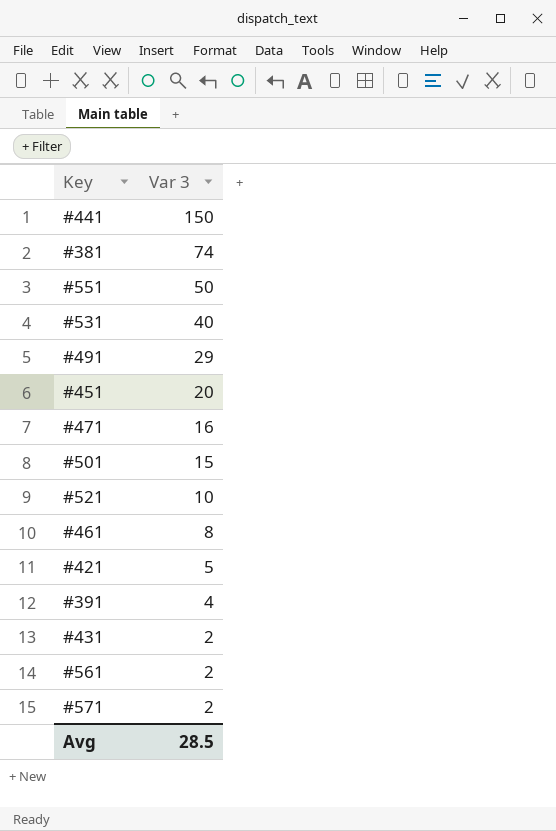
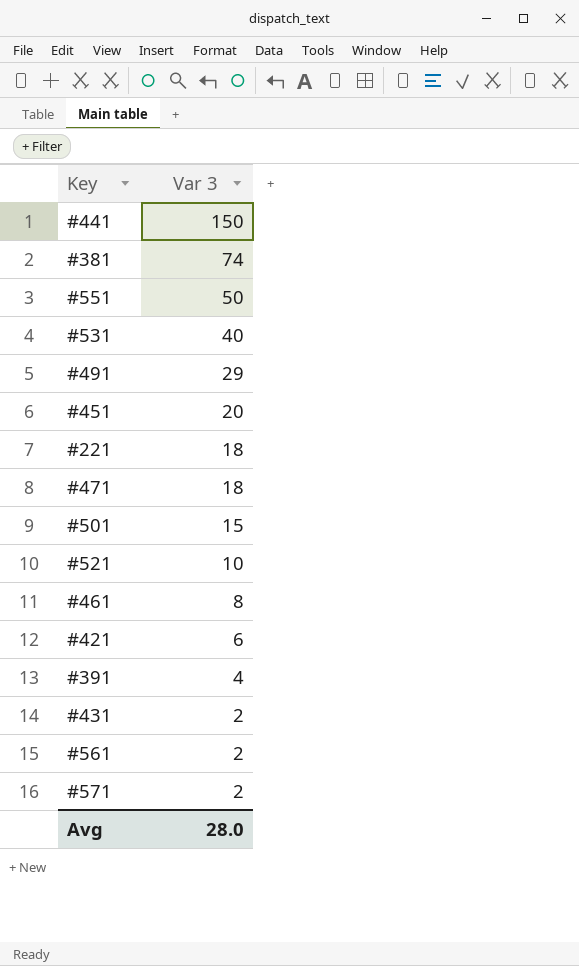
row #221: none -> 18
#471 | Var 3: 16 -> 18
#421 | Var 3: 5 -> 6
Avg | Var 3: 28.5 -> 28.0

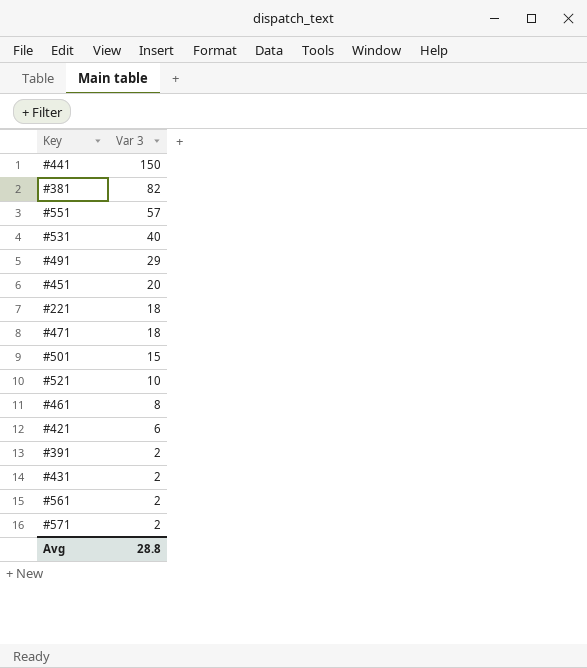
#381 | Var 3: 74 -> 82
#551 | Var 3: 50 -> 57
#391 | Var 3: 4 -> 2
Avg | Var 3: 28.0 -> 28.8

